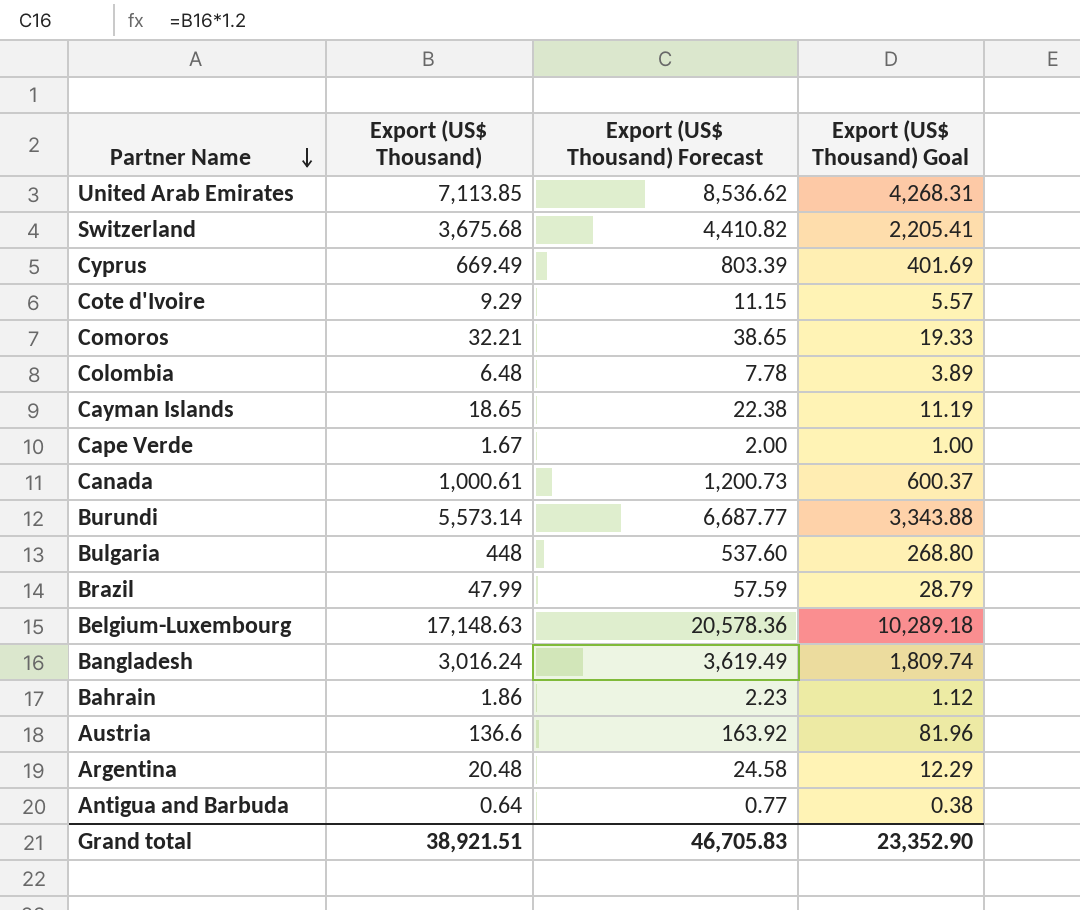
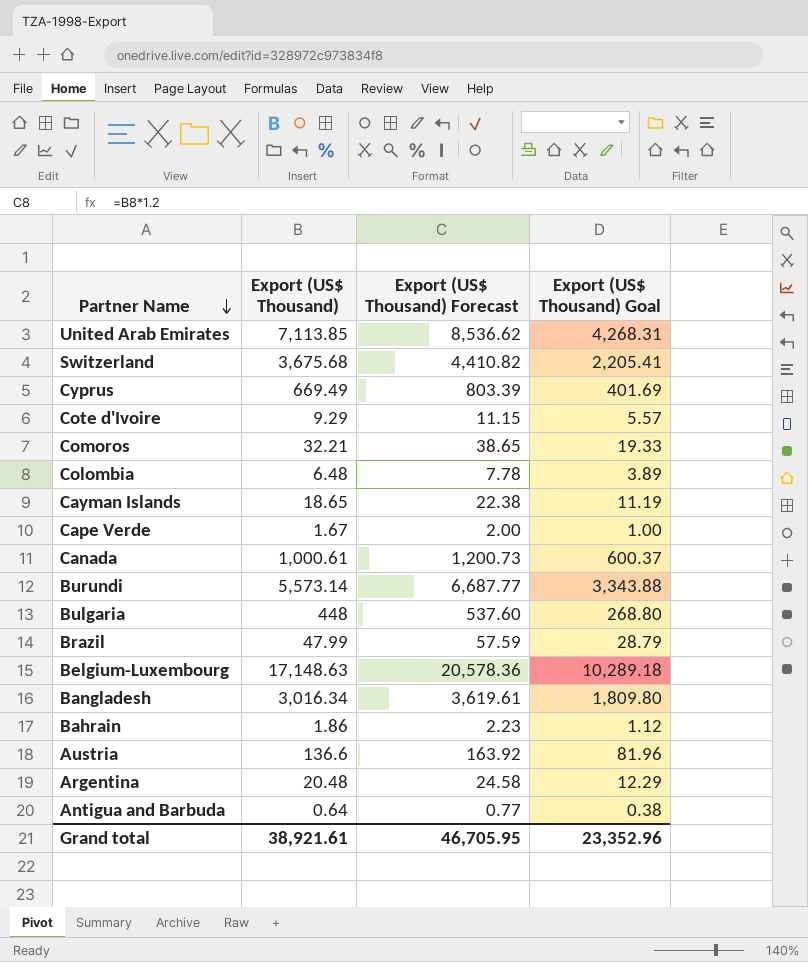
Bangladesh | Export (US$ Thousand): 3,016.24 -> 3,016.34
Bangladesh | Export (US$ Thousand) Forecast: 3,619.49 -> 3,619.61
Bangladesh | Export (US$ Thousand) Goal: 1,809.74 -> 1,809.80
Grand total | Export (US$ Thousand): 38,921.51 -> 38,921.61
Grand total | Export (US$ Thousand) Forecast: 46,705.83 -> 46,705.95
Grand total | Export (US$ Thousand) Goal: 23,352.90 -> 23,352.96

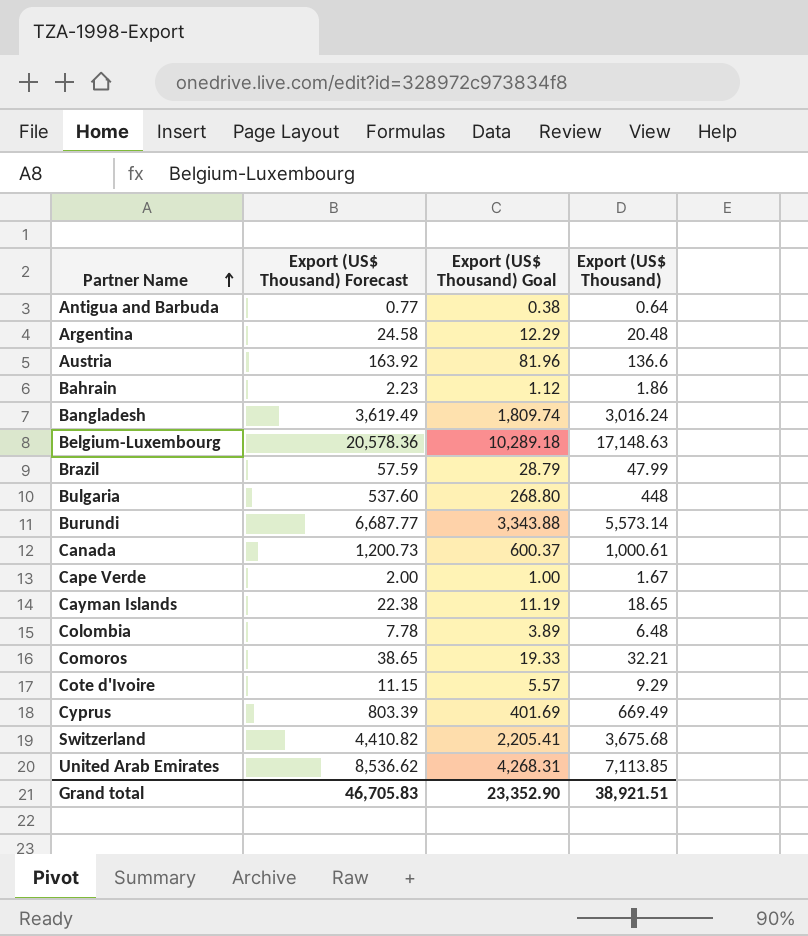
row order: Partner Name descending -> Partner Name ascending
column Export (US$ Thousand) | position: 2 -> 4
Bangladesh | Export (US$ Thousand) Forecast: 3,619.61 -> 3,619.49
Bangladesh | Export (US$ Thousand) Goal: 1,809.80 -> 1,809.74
Bangladesh | Export (US$ Thousand): 3,016.34 -> 3,016.24
Grand total | Export (US$ Thousand) Forecast: 46,705.95 -> 46,705.83
Grand total | Export (US$ Thousand) Goal: 23,352.96 -> 23,352.90
Grand total | Export (US$ Thousand): 38,921.61 -> 38,921.51

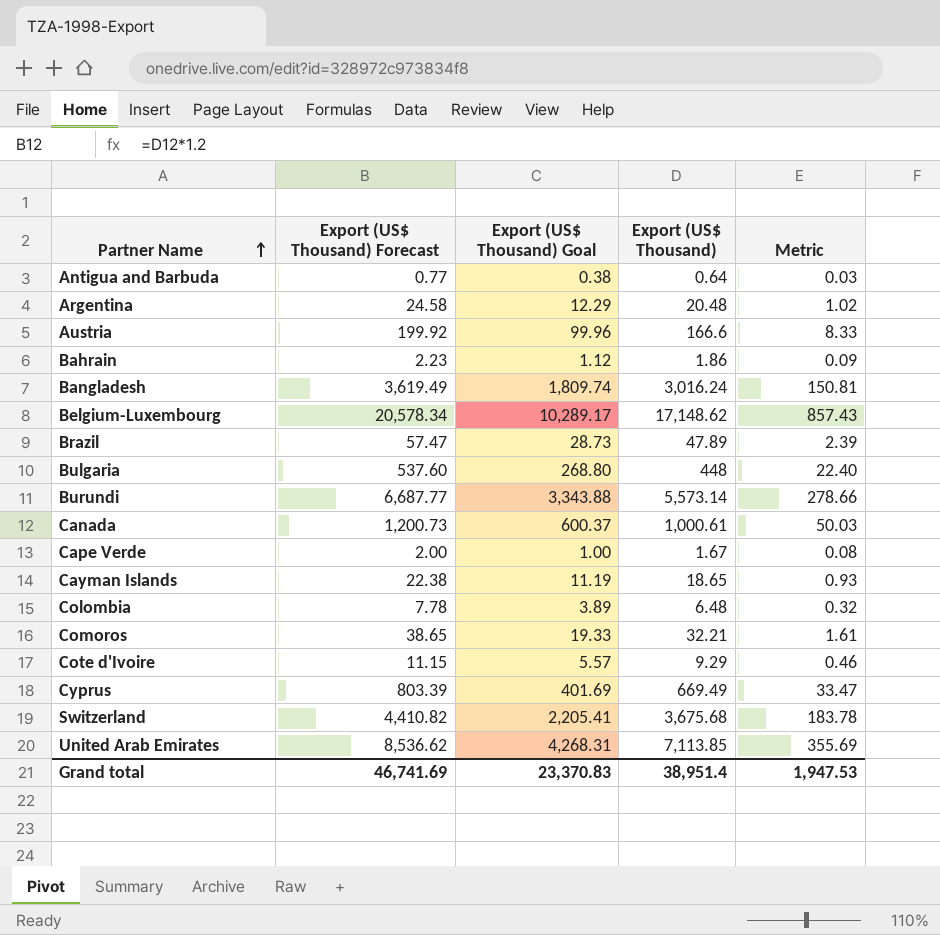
column Metric | formula: none -> [Export (US$ Thousand)] * 0.05
Austria | Export (US$ Thousand) Forecast: 163.92 -> 199.92
Austria | Export (US$ Thousand) Goal: 81.96 -> 99.96
Austria | Export (US$ Thousand): 136.6 -> 166.6
Belgium-Luxembourg | Export (US$ Thousand) Forecast: 20,578.36 -> 20,578.34
Belgium-Luxembourg | Export (US$ Thousand) Goal: 10,289.18 -> 10,289.17
Belgium-Luxembourg | Export (US$ Thousand): 17,148.63 -> 17,148.62
Brazil | Export (US$ Thousand) Forecast: 57.59 -> 57.47
Brazil | Export (US$ Thousand) Goal: 28.79 -> 28.73
Brazil | Export (US$ Thousand): 47.99 -> 47.89
Grand total | Export (US$ Thousand) Forecast: 46,705.83 -> 46,741.69
Grand total | Export (US$ Thousand) Goal: 23,352.90 -> 23,370.83
Grand total | Export (US$ Thousand): 38,921.51 -> 38,951.4

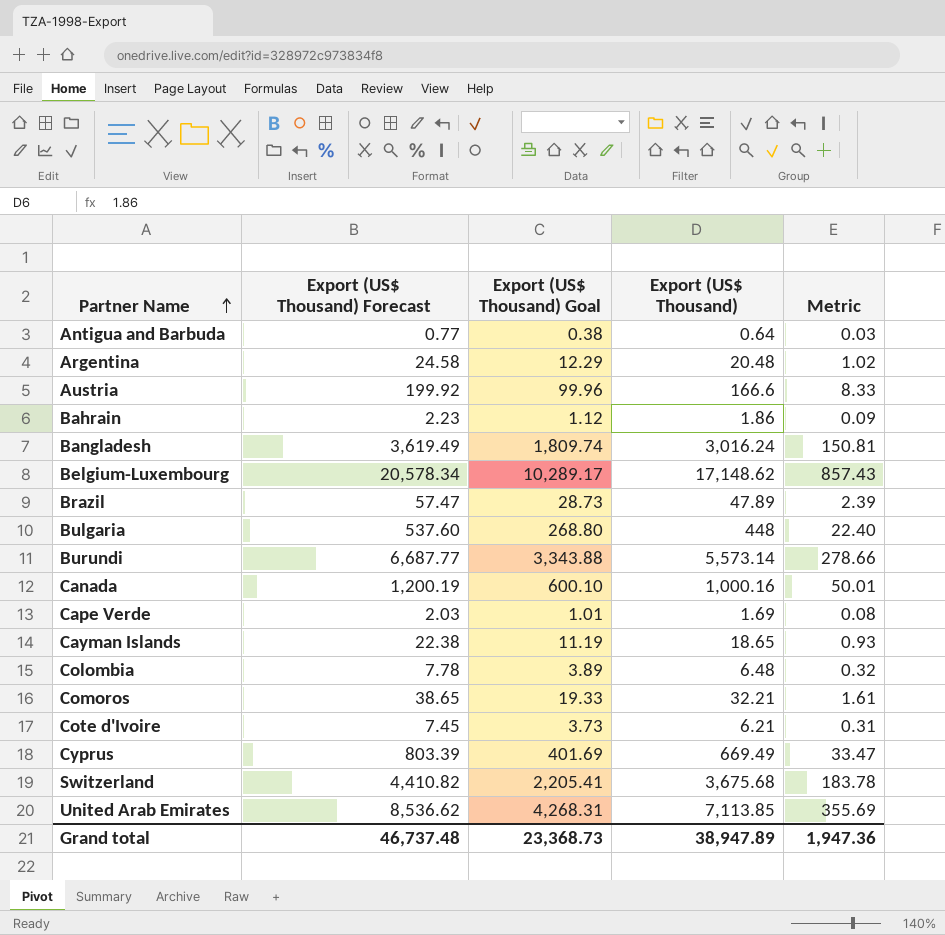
Canada | Export (US$ Thousand) Forecast: 1,200.73 -> 1,200.19
Canada | Export (US$ Thousand) Goal: 600.37 -> 600.10
Canada | Export (US$ Thousand): 1,000.61 -> 1,000.16
Canada | Metric: 50.03 -> 50.01
Cape Verde | Export (US$ Thousand) Forecast: 2.00 -> 2.03
Cape Verde | Export (US$ Thousand) Goal: 1.00 -> 1.01
Cape Verde | Export (US$ Thousand): 1.67 -> 1.69
Cote d'Ivoire | Export (US$ Thousand) Forecast: 11.15 -> 7.45
Cote d'Ivoire | Export (US$ Thousand) Goal: 5.57 -> 3.73
Cote d'Ivoire | Export (US$ Thousand): 9.29 -> 6.21
Cote d'Ivoire | Metric: 0.46 -> 0.31
Grand total | Export (US$ Thousand) Forecast: 46,741.69 -> 46,737.48
Grand total | Export (US$ Thousand) Goal: 23,370.83 -> 23,368.73
Grand total | Export (US$ Thousand): 38,951.4 -> 38,947.89
Grand total | Metric: 1,947.53 -> 1,947.36

